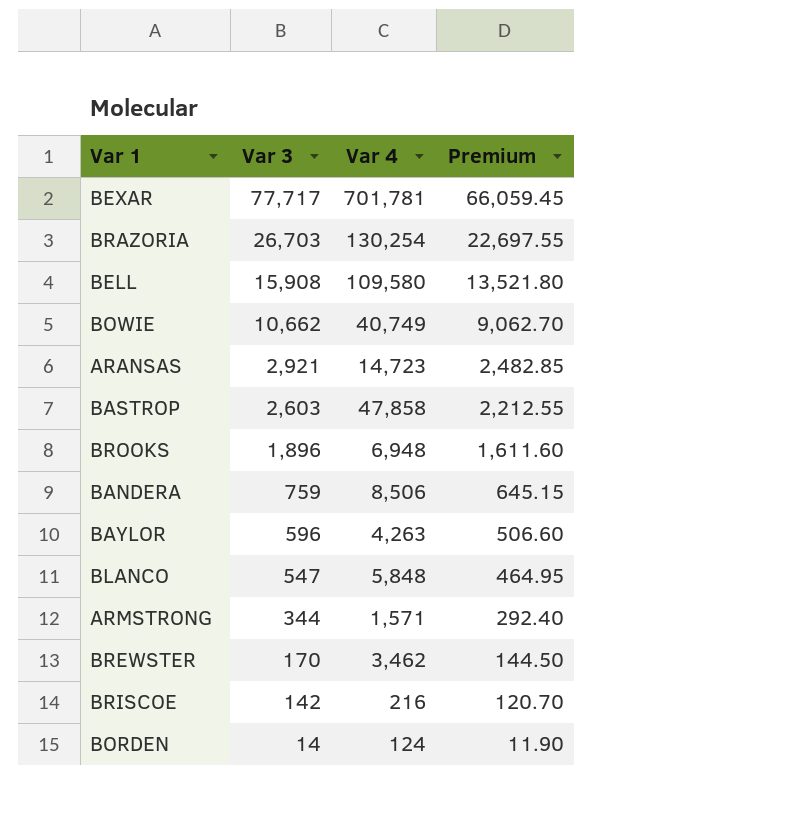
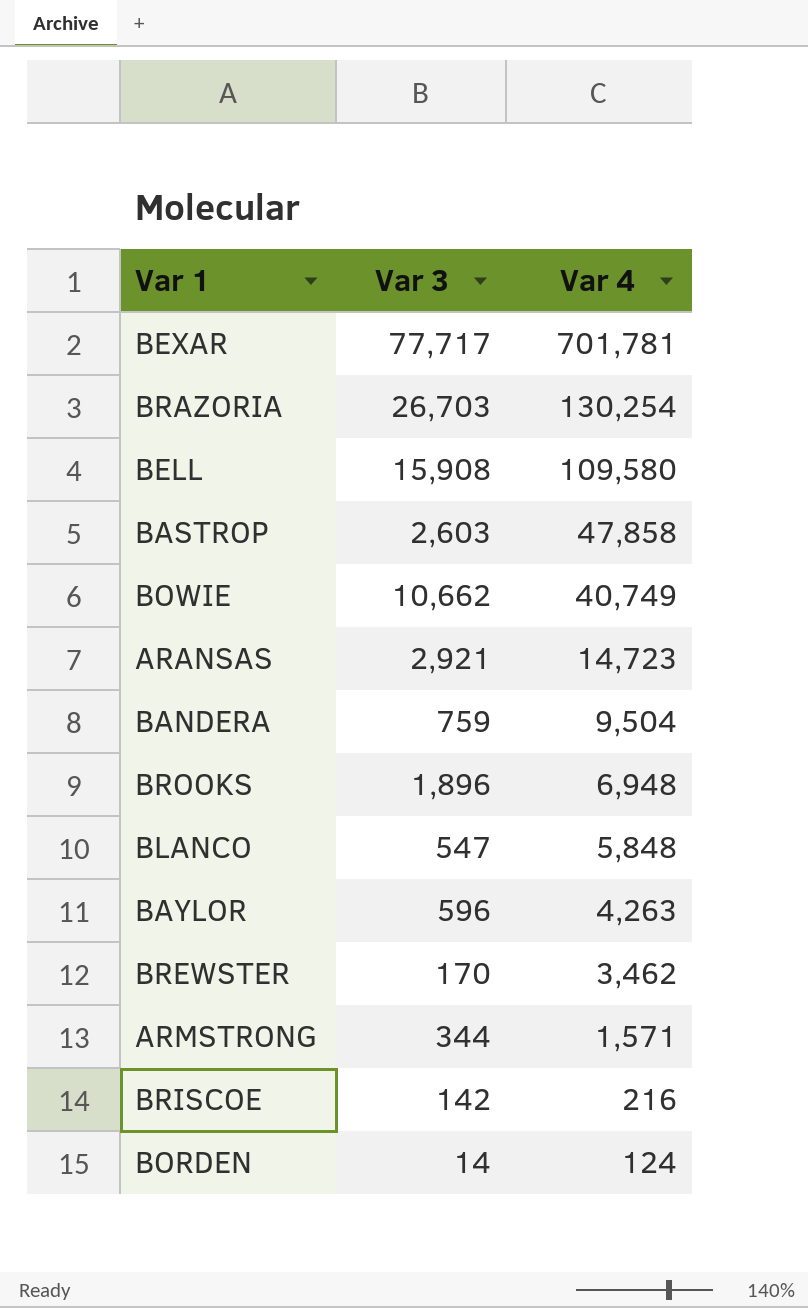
row order: Var 3 descending -> Var 4 descending
column Premium | formula: [Var 3] * 0.85 -> none
BANDERA | Var 4: 8,506 -> 9,504

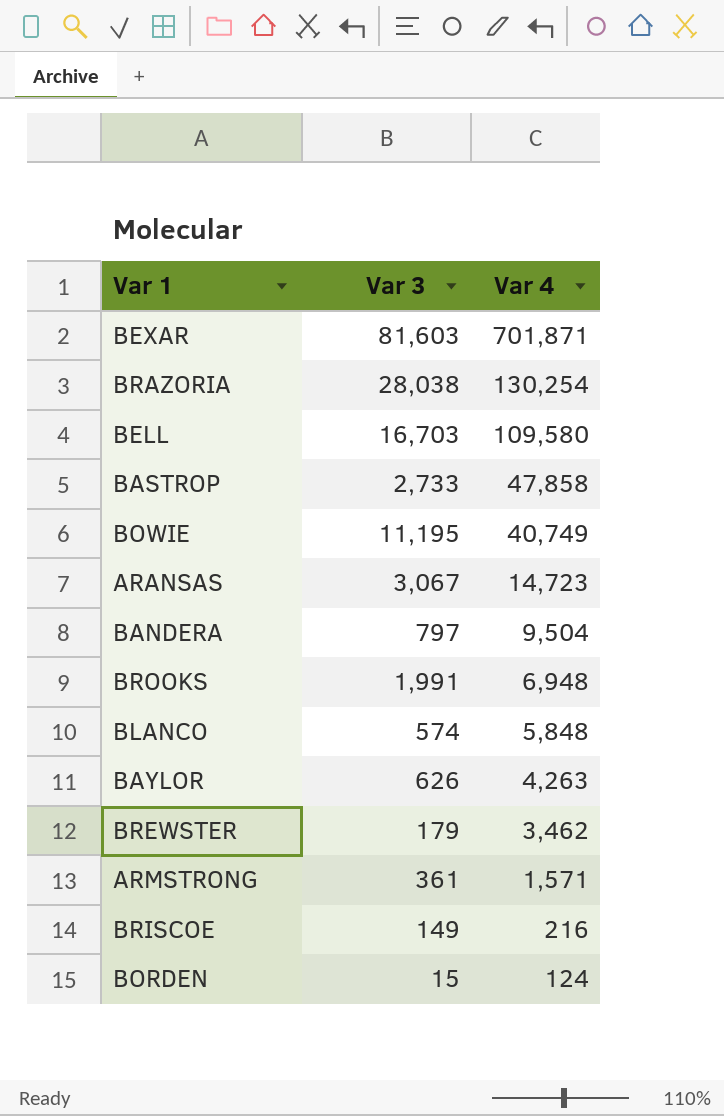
BEXAR | Var 3: 77,717 -> 81,603
BEXAR | Var 4: 701,781 -> 701,871
BRAZORIA | Var 3: 26,703 -> 28,038
BELL | Var 3: 15,908 -> 16,703
BASTROP | Var 3: 2,603 -> 2,733
BOWIE | Var 3: 10,662 -> 11,195
ARANSAS | Var 3: 2,921 -> 3,067
BANDERA | Var 3: 759 -> 797
BROOKS | Var 3: 1,896 -> 1,991
BLANCO | Var 3: 547 -> 574
BAYLOR | Var 3: 596 -> 626
BREWSTER | Var 3: 170 -> 179
ARMSTRONG | Var 3: 344 -> 361
BRISCOE | Var 3: 142 -> 149
BORDEN | Var 3: 14 -> 15

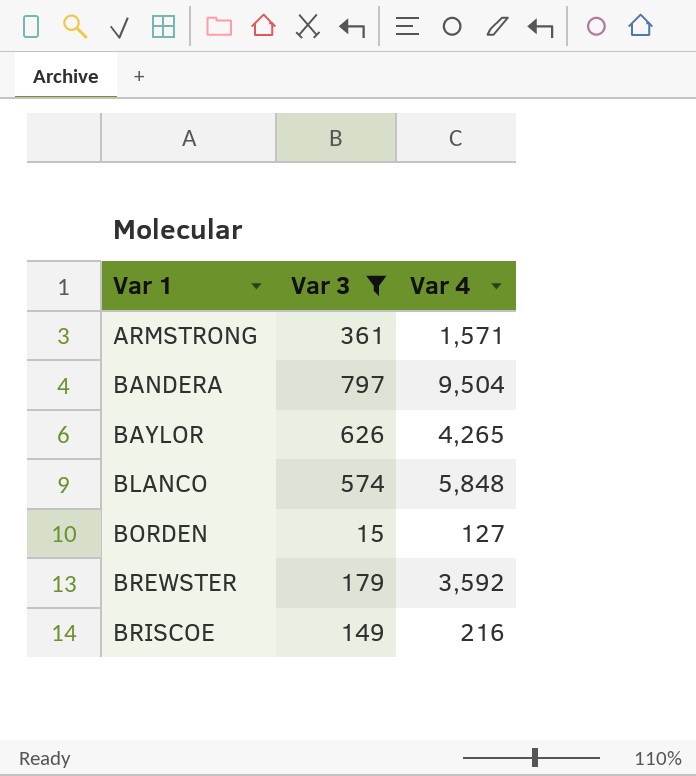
filter: none -> Var 3 <= 797
row order: Var 4 descending -> Var 1 ascending
BAYLOR | Var 4: 4,263 -> 4,265
BORDEN | Var 4: 124 -> 127
BREWSTER | Var 4: 3,462 -> 3,592

